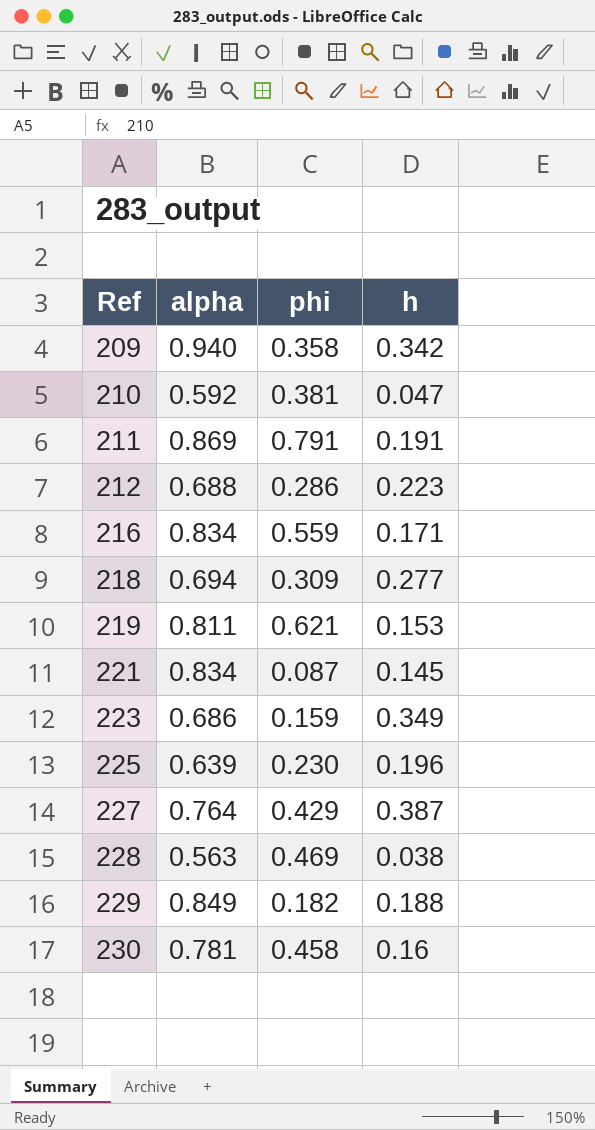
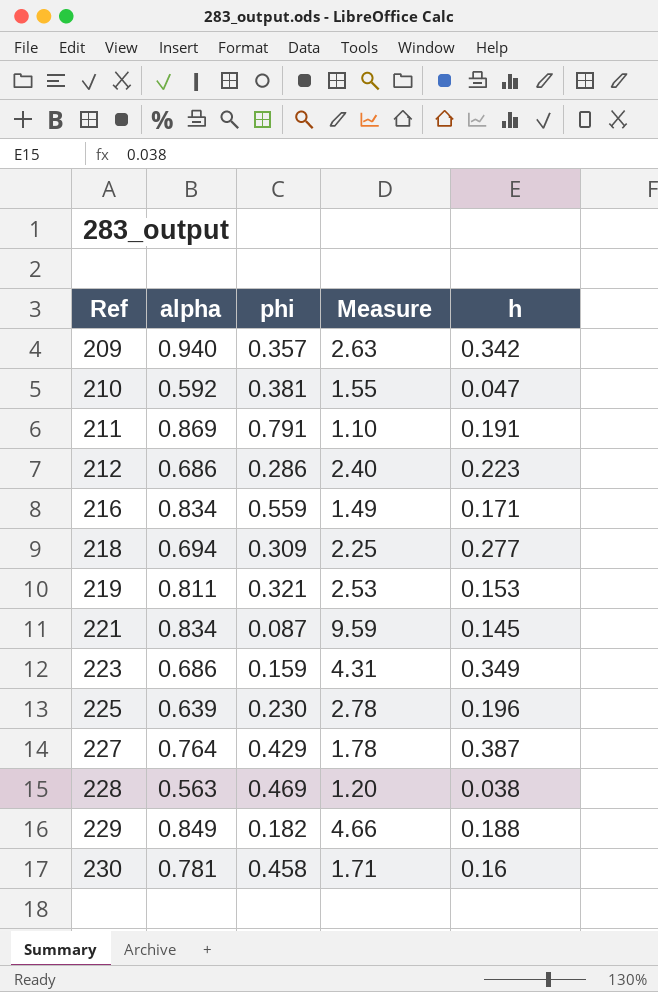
column Measure | formula: none -> [alpha] / [phi]
209 | phi: 0.358 -> 0.357
212 | alpha: 0.688 -> 0.686
219 | phi: 0.621 -> 0.321

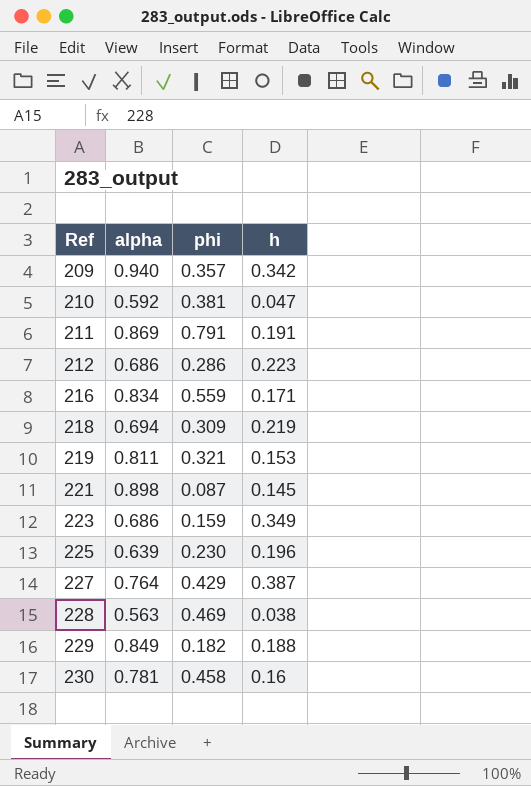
column Measure | formula: [alpha] / [phi] -> none
218 | h: 0.277 -> 0.219
221 | alpha: 0.834 -> 0.898

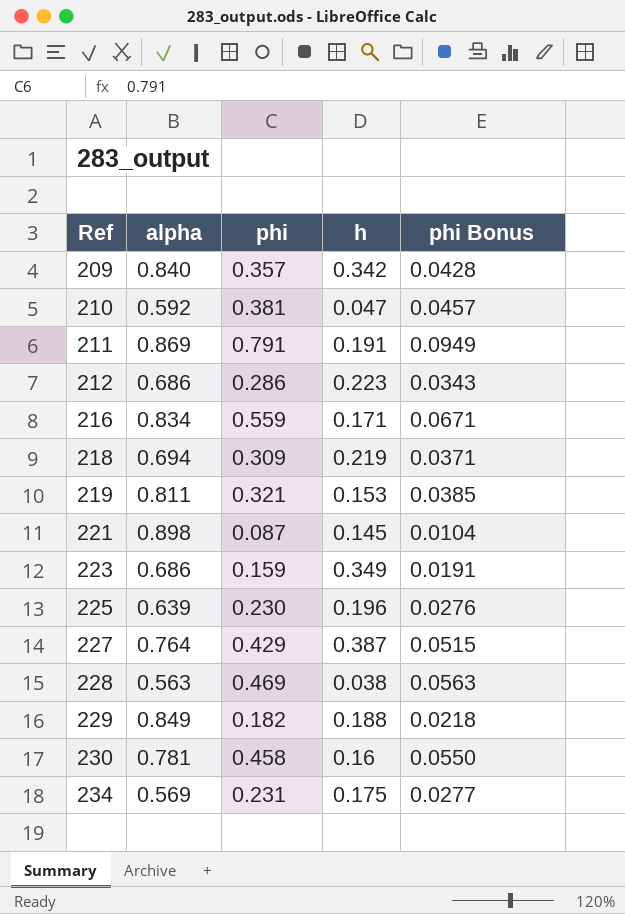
column phi Bonus | formula: none -> [phi] * 0.12
209 | alpha: 0.940 -> 0.840
row 234: none -> 0.569 | 0.231 | 0.175 | 0.0277

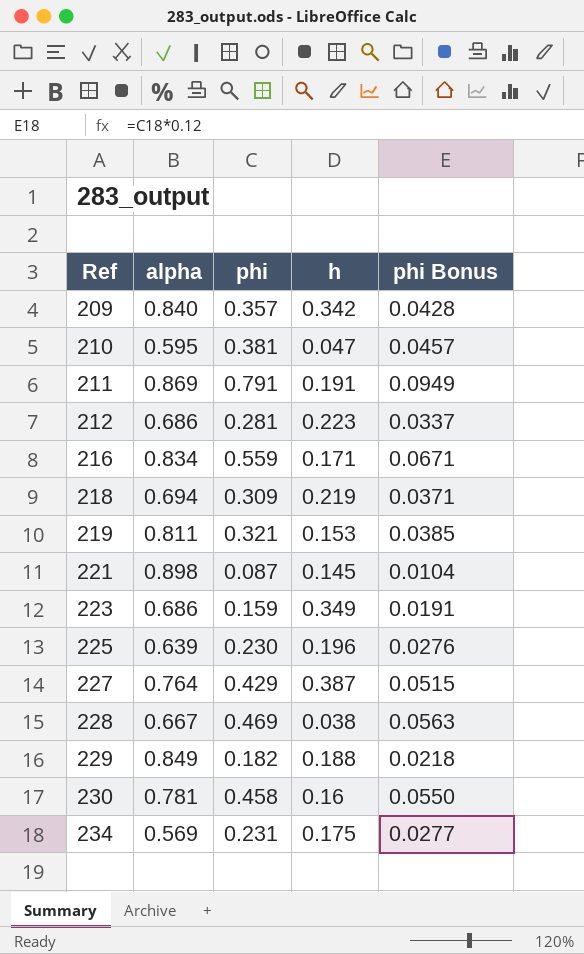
210 | alpha: 0.592 -> 0.595
212 | phi: 0.286 -> 0.281
212 | phi Bonus: 0.0343 -> 0.0337
228 | alpha: 0.563 -> 0.667

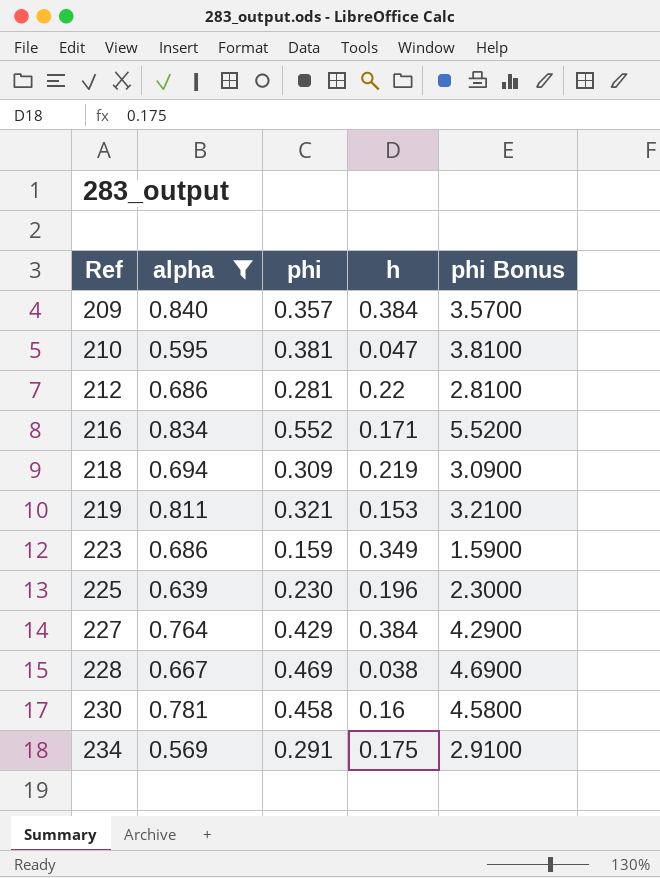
filter: none -> alpha <= 0.840
column phi Bonus | formula: [phi] * 0.12 -> [phi] * 10
209 | h: 0.342 -> 0.384
212 | h: 0.223 -> 0.22
216 | phi: 0.559 -> 0.552
227 | h: 0.387 -> 0.384
234 | phi: 0.231 -> 0.291

